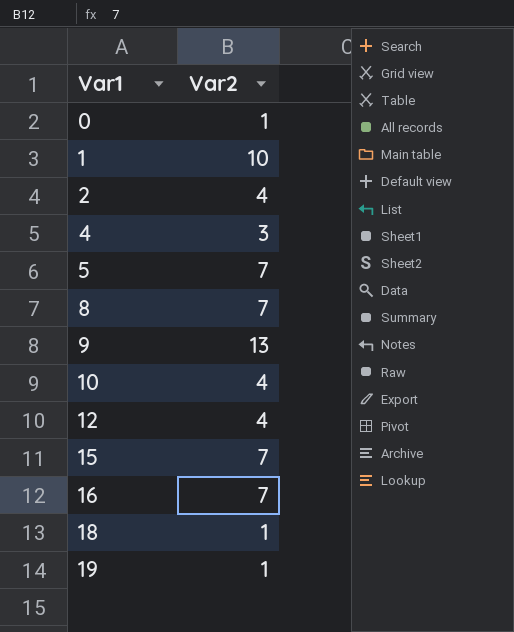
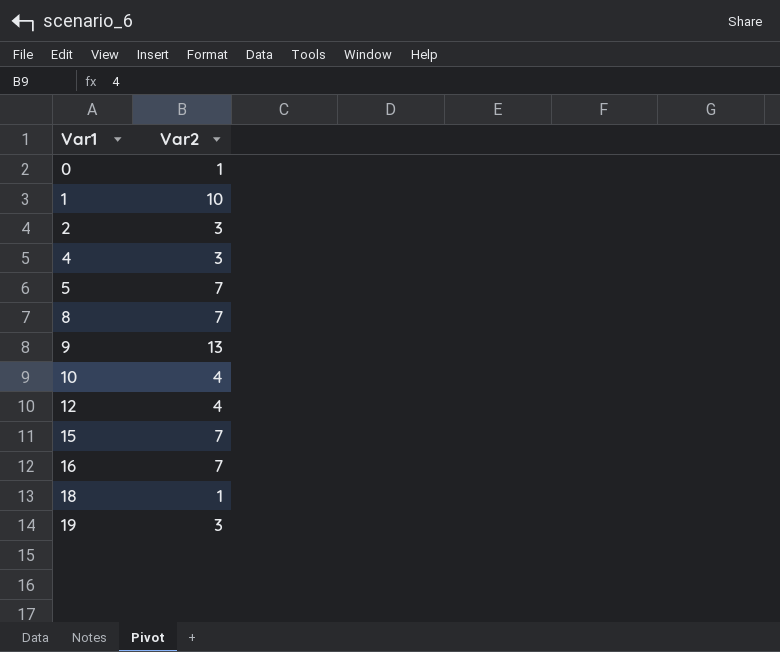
2 | Var2: 4 -> 3
19 | Var2: 1 -> 3

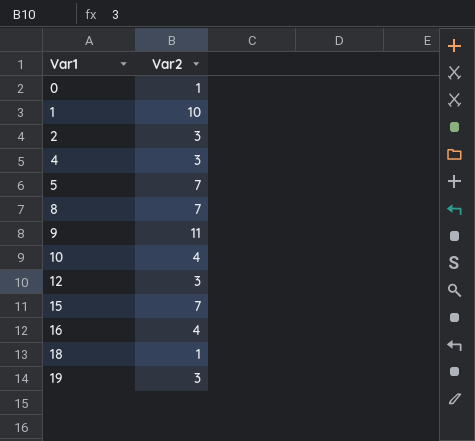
9 | Var2: 13 -> 11
12 | Var2: 4 -> 3
16 | Var2: 7 -> 4

